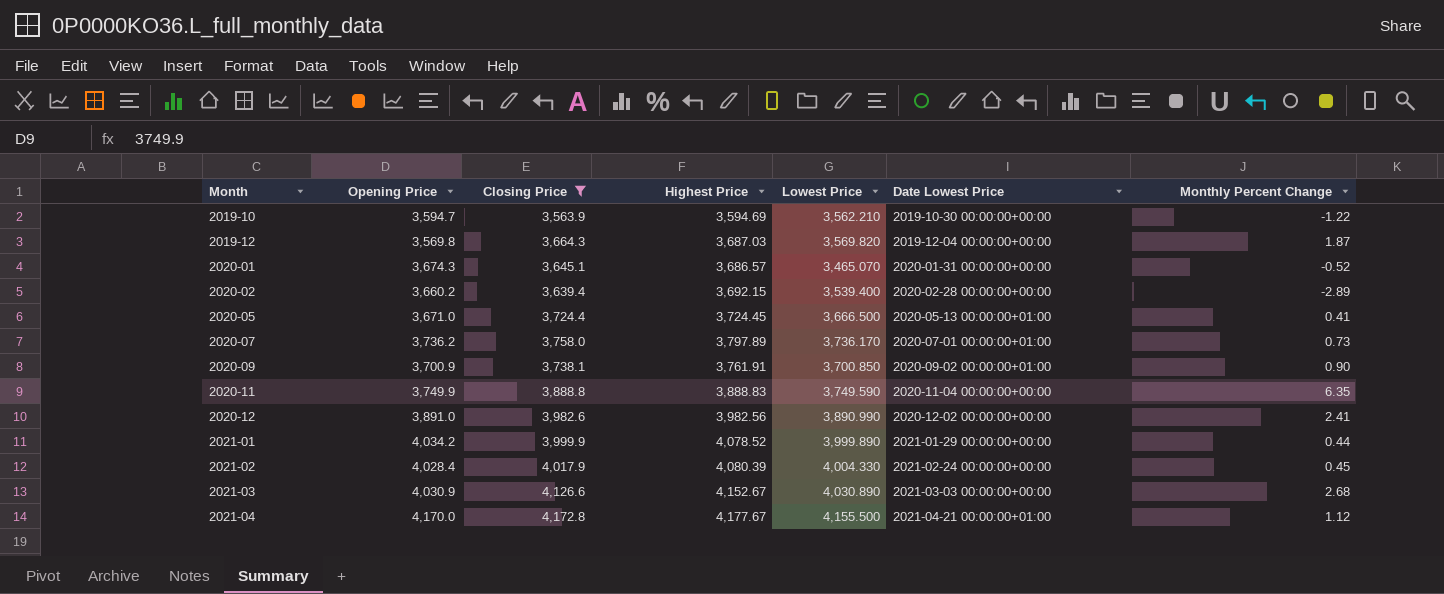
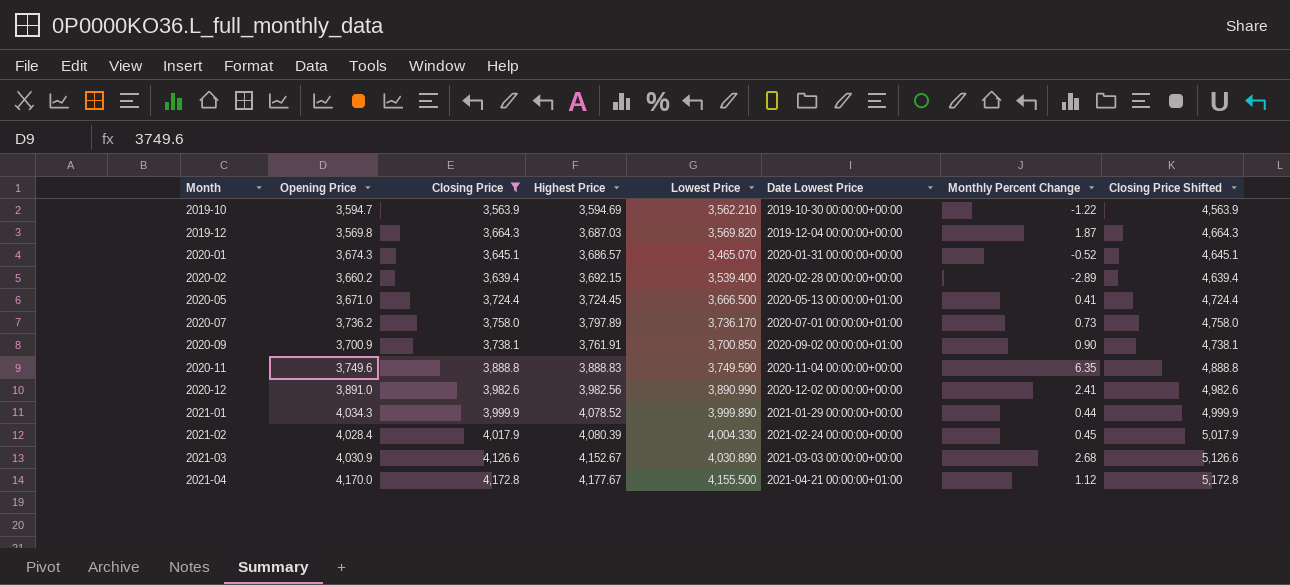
column Closing Price Shifted | formula: none -> [Closing Price] + 1000
2020-11 | Opening Price: 3,749.9 -> 3,749.6
2021-01 | Opening Price: 4,034.2 -> 4,034.3

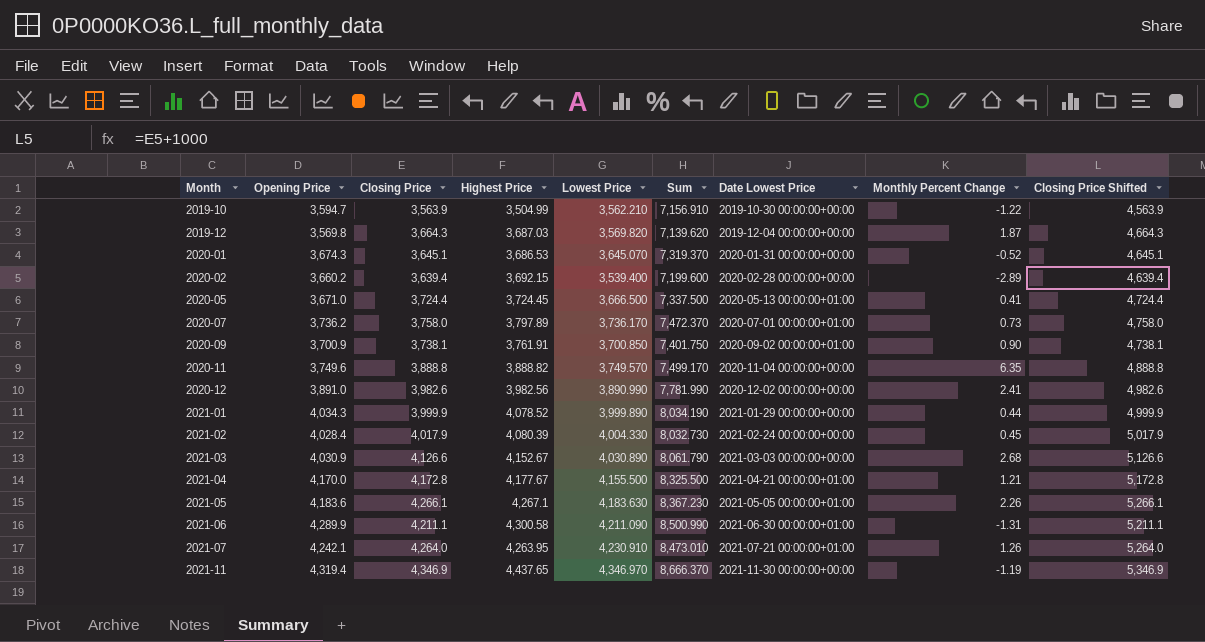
filter: Closing Price <= 4,172.8 -> none
column Sum | formula: none -> [Opening Price] + [Lowest Price]
2019-10 | Highest Price: 3,594.69 -> 3,504.99
2020-01 | Highest Price: 3,686.57 -> 3,686.53
2020-01 | Lowest Price: 3,465.070 -> 3,645.070
2020-11 | Highest Price: 3,888.83 -> 3,888.82
2020-11 | Lowest Price: 3,749.590 -> 3,749.570
2021-04 | Monthly Percent Change: 1.12 -> 1.21

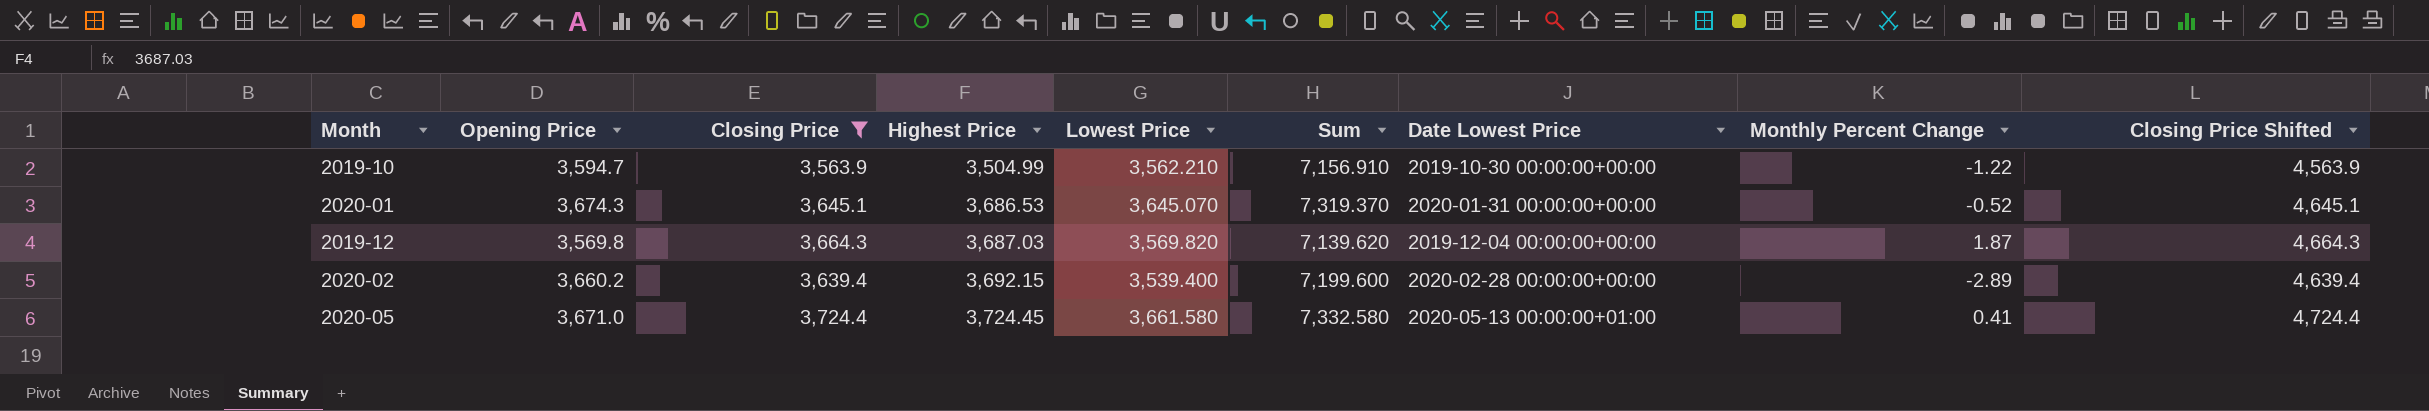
filter: none -> Closing Price <= 3,724.4
row order: Month ascending -> Highest Price ascending
2020-05 | Lowest Price: 3,666.500 -> 3,661.580
2020-05 | Sum: 7,337.500 -> 7,332.580

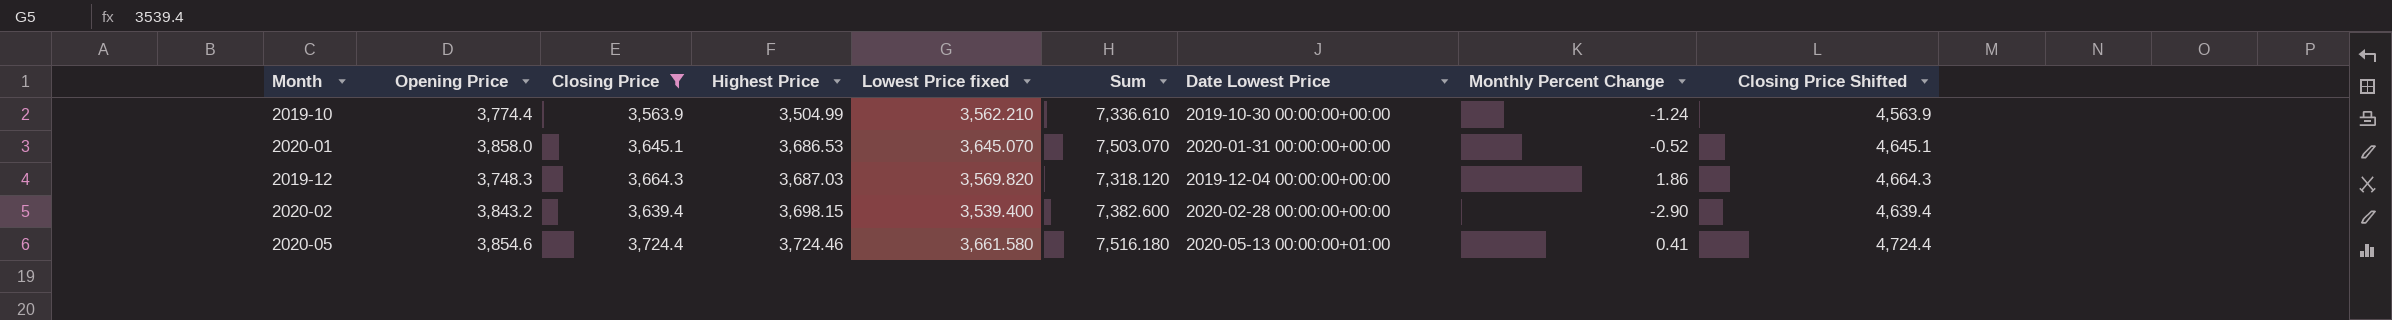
column name: Lowest Price -> Lowest Price fixed
2019-10 | Opening Price: 3,594.7 -> 3,774.4
2019-10 | Sum: 7,156.910 -> 7,336.610
2019-10 | Monthly Percent Change: -1.22 -> -1.24
2020-01 | Opening Price: 3,674.3 -> 3,858.0
2020-01 | Sum: 7,319.370 -> 7,503.070
2019-12 | Opening Price: 3,569.8 -> 3,748.3
2019-12 | Sum: 7,139.620 -> 7,318.120
2019-12 | Monthly Percent Change: 1.87 -> 1.86
2020-02 | Opening Price: 3,660.2 -> 3,843.2
2020-02 | Highest Price: 3,692.15 -> 3,698.15
2020-02 | Sum: 7,199.600 -> 7,382.600
2020-02 | Monthly Percent Change: -2.89 -> -2.90
2020-05 | Opening Price: 3,671.0 -> 3,854.6
2020-05 | Highest Price: 3,724.45 -> 3,724.46
2020-05 | Sum: 7,332.580 -> 7,516.180

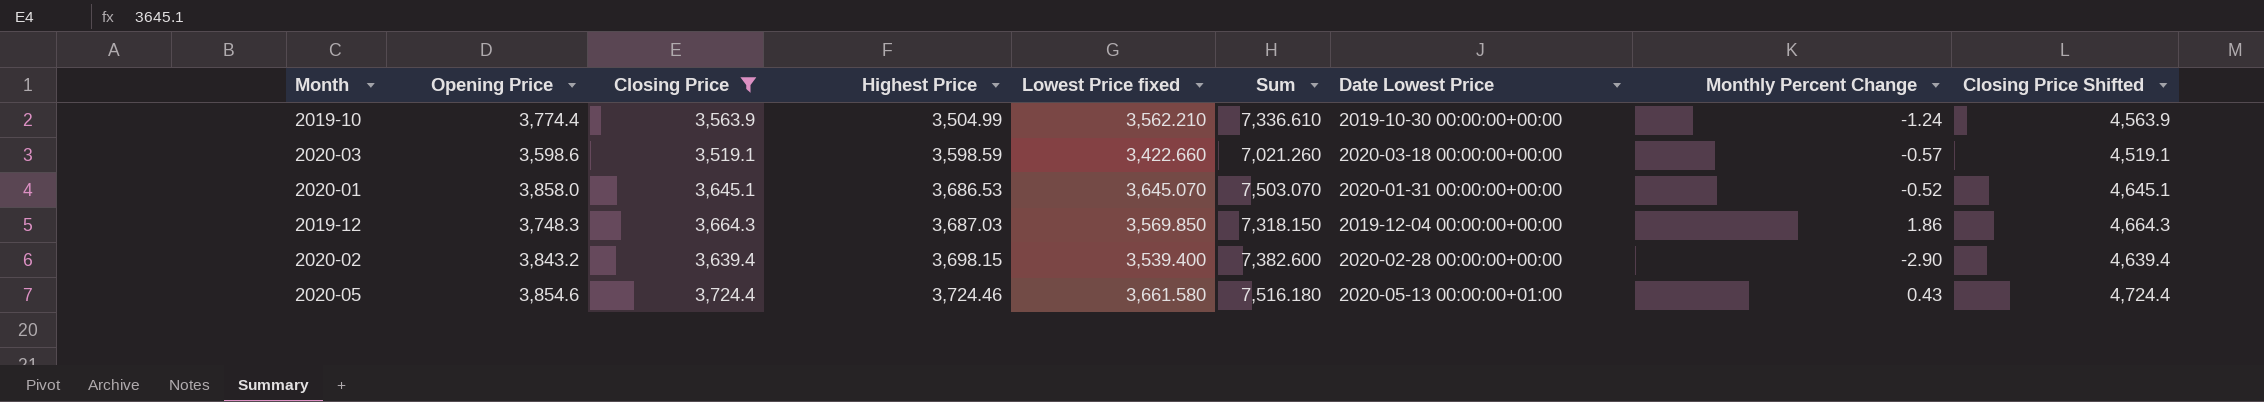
row 2020-03: none -> 3,598.6 | 3,519.1 | 3,598.59 | 3,422.660 | 7,021.260 | 2020-03-18 00:00:00+00:00 | -0.57 | 4,519.1
2019-12 | Lowest Price fixed: 3,569.820 -> 3,569.850
2019-12 | Sum: 7,318.120 -> 7,318.150
2020-05 | Monthly Percent Change: 0.41 -> 0.43

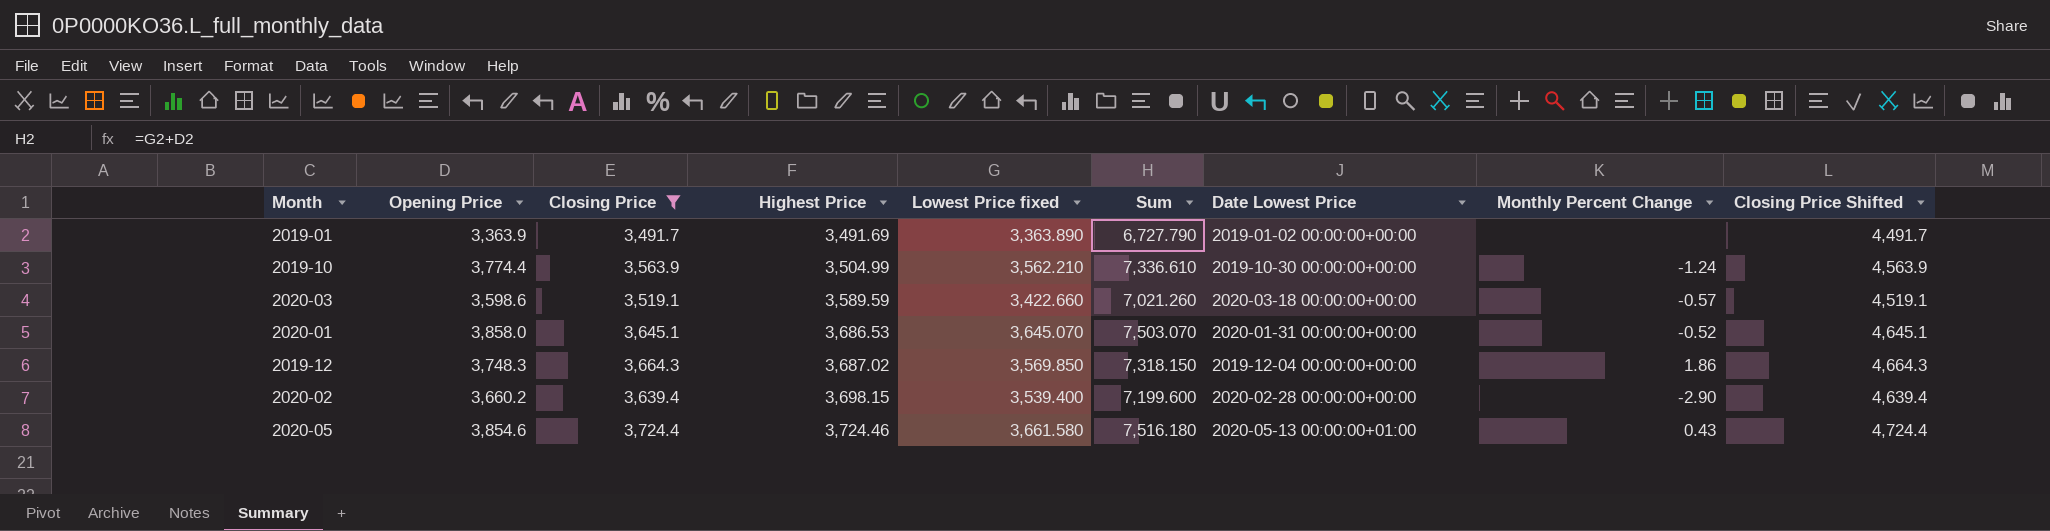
row 2019-01: none -> 3,363.9 | 3,491.7 | 3,491.69 | 3,363.890 | 6,727.790 | 2019-01-02 00:00:00+00:00 | none | 4,491.7
2020-03 | Highest Price: 3,598.59 -> 3,589.59
2019-12 | Highest Price: 3,687.03 -> 3,687.02
2020-02 | Opening Price: 3,843.2 -> 3,660.2
2020-02 | Sum: 7,382.600 -> 7,199.600

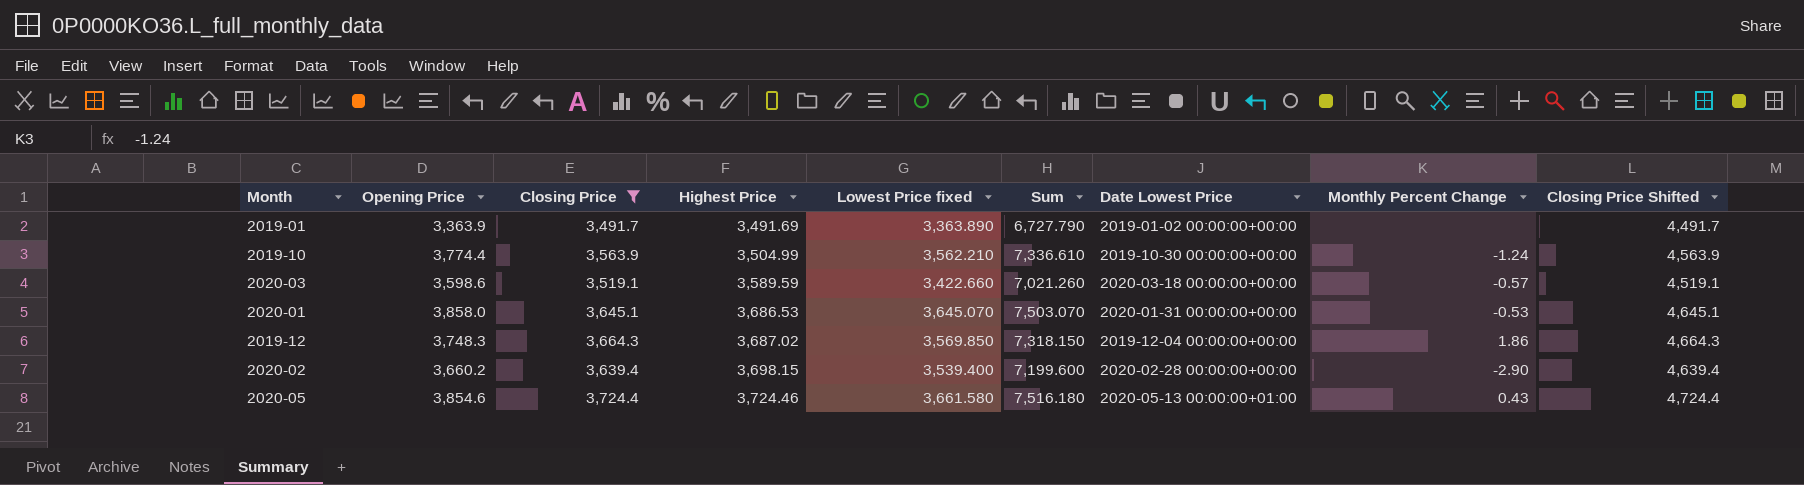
2020-01 | Monthly Percent Change: -0.52 -> -0.53

